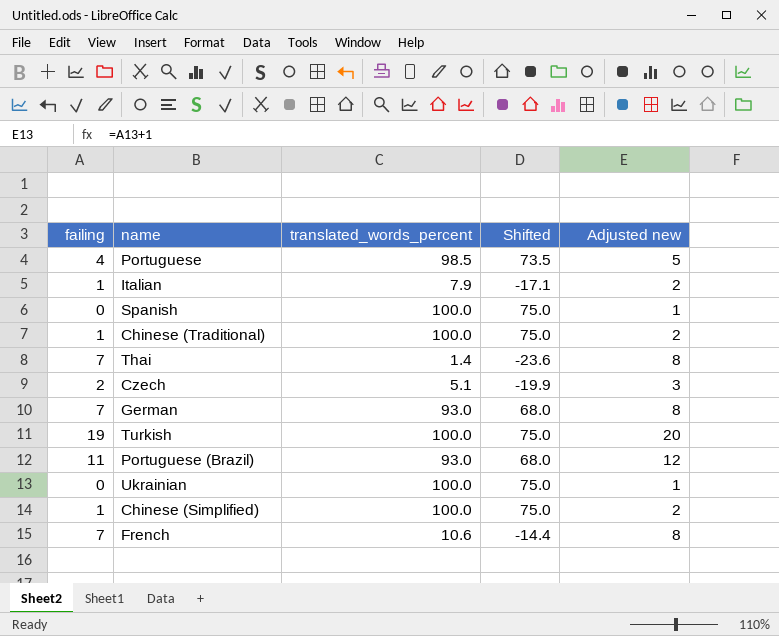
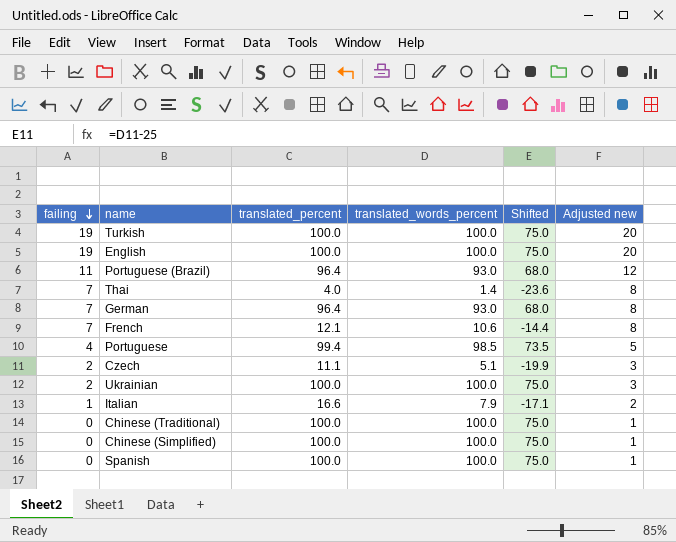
row order: none -> failing descending
column translated_percent | position: none -> 3
row English: none -> 19 | 100.0 | 100.0 | 75.0 | 20
Ukrainian | failing: 0 -> 2
Ukrainian | Adjusted new: 1 -> 3
Chinese (Traditional) | failing: 1 -> 0
Chinese (Traditional) | Adjusted new: 2 -> 1
Chinese (Simplified) | failing: 1 -> 0
Chinese (Simplified) | Adjusted new: 2 -> 1

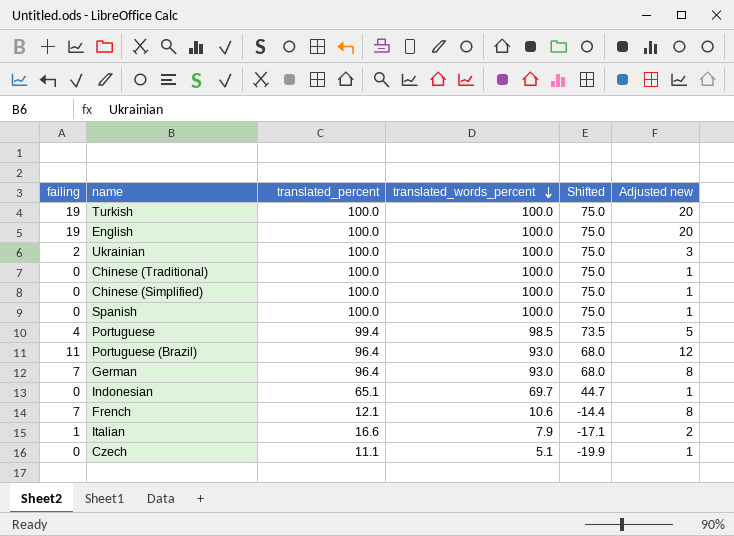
row order: failing descending -> translated_words_percent descending
row Thai: 7 | 4.0 | 1.4 | -23.6 | 8 -> none
row Indonesian: none -> 0 | 65.1 | 69.7 | 44.7 | 1
Czech | failing: 2 -> 0
Czech | Adjusted new: 3 -> 1

